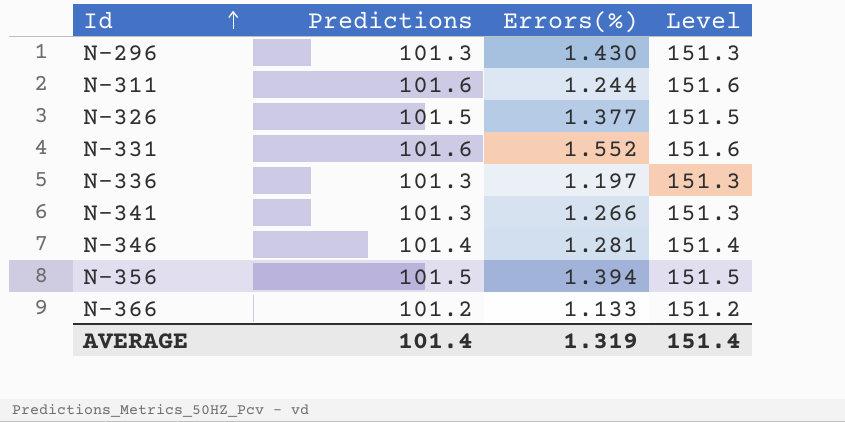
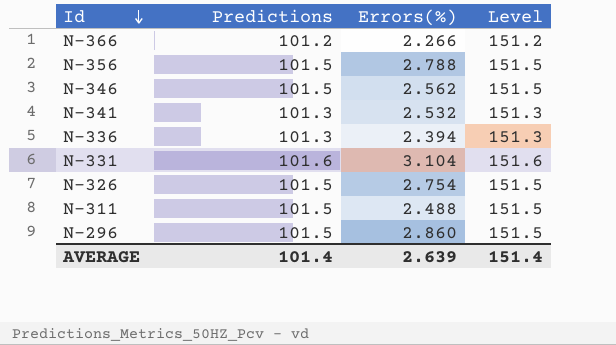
row order: Id ascending -> Id descending
N-366 | Errors(%): 1.133 -> 2.266
N-356 | Errors(%): 1.394 -> 2.788
N-346 | Predictions: 101.4 -> 101.5
N-346 | Errors(%): 1.281 -> 2.562
N-346 | Level: 151.4 -> 151.5
N-341 | Errors(%): 1.266 -> 2.532
N-336 | Errors(%): 1.197 -> 2.394
N-331 | Errors(%): 1.552 -> 3.104
N-326 | Errors(%): 1.377 -> 2.754
N-311 | Predictions: 101.6 -> 101.5
N-311 | Errors(%): 1.244 -> 2.488
N-311 | Level: 151.6 -> 151.5
N-296 | Predictions: 101.3 -> 101.5
N-296 | Errors(%): 1.430 -> 2.860
N-296 | Level: 151.3 -> 151.5
AVERAGE | Errors(%): 1.319 -> 2.639

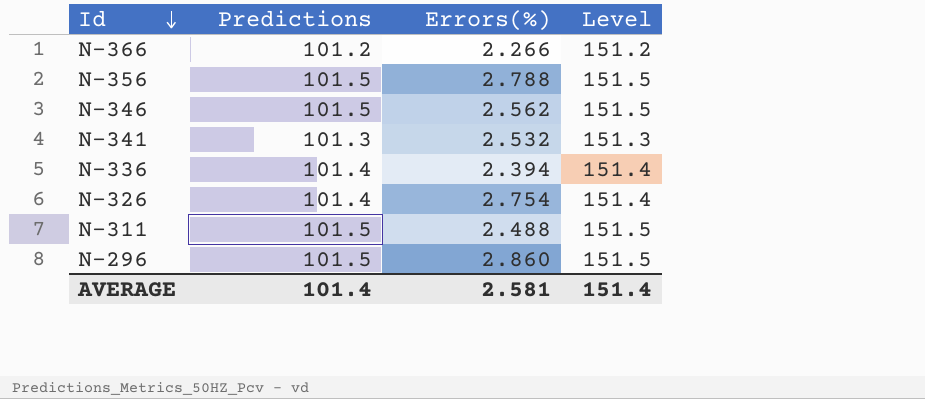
row N-331: 101.6 | 3.104 | 151.6 -> none
N-336 | Predictions: 101.3 -> 101.4
N-336 | Level: 151.3 -> 151.4
N-326 | Predictions: 101.5 -> 101.4
N-326 | Level: 151.5 -> 151.4
AVERAGE | Errors(%): 2.639 -> 2.581

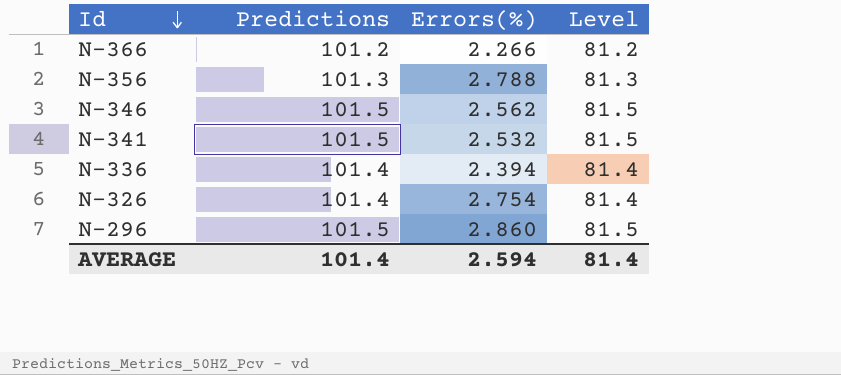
column Level | formula: [Predictions] + 50 -> [Predictions] - 20
row N-311: 101.5 | 2.488 | 151.5 -> none
N-356 | Predictions: 101.5 -> 101.3
N-341 | Predictions: 101.3 -> 101.5
AVERAGE | Errors(%): 2.581 -> 2.594
AVERAGE | Level: 151.4 -> 81.4

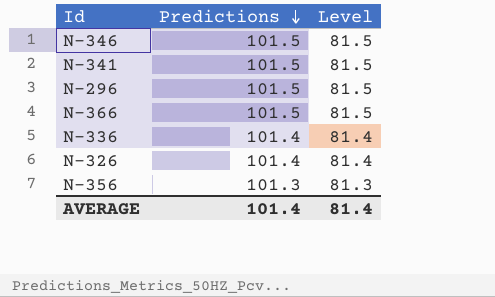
row order: Id descending -> Predictions descending
column Errors(%) | position: 3 -> none
N-366 | Predictions: 101.2 -> 101.5
N-366 | Level: 81.2 -> 81.5

